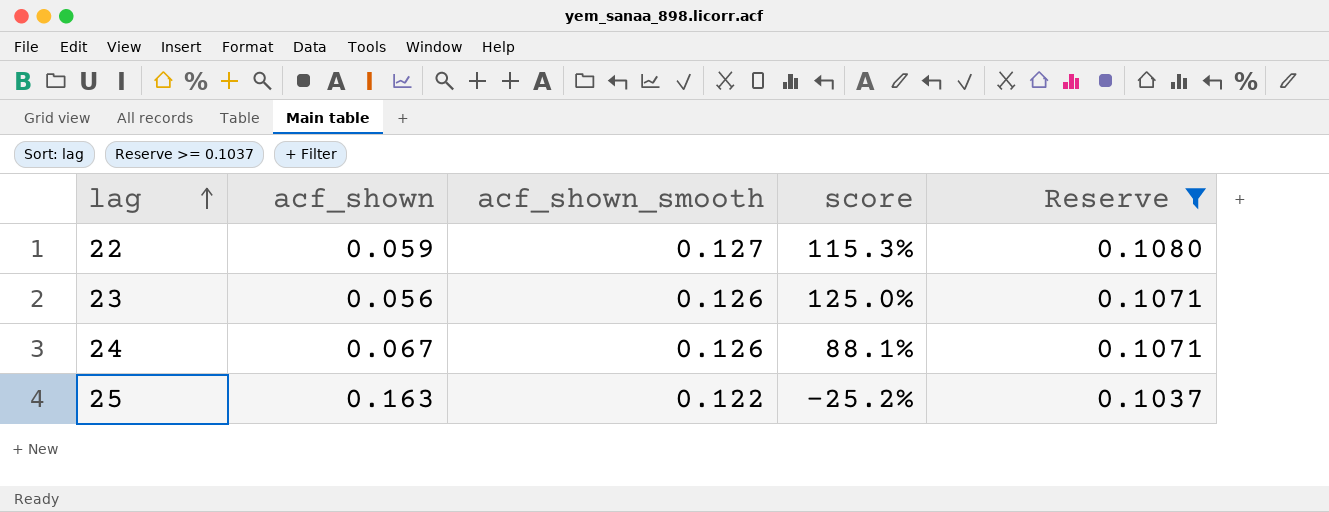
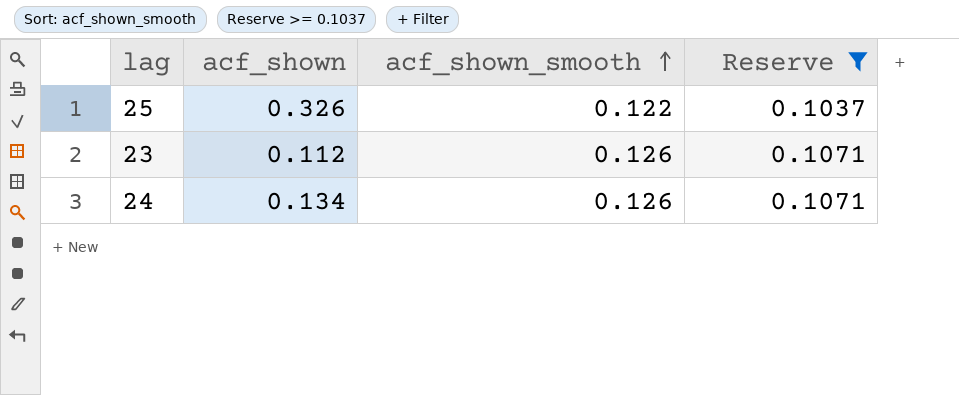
row order: lag ascending -> acf_shown_smooth ascending
column score | formula: ([acf_shown_smooth] - [acf_shown]) / [acf_shown] -> none
row 22: 0.059 | 0.127 | 115.3% | 0.1080 -> none
25 | acf_shown: 0.163 -> 0.326
23 | acf_shown: 0.056 -> 0.112
24 | acf_shown: 0.067 -> 0.134

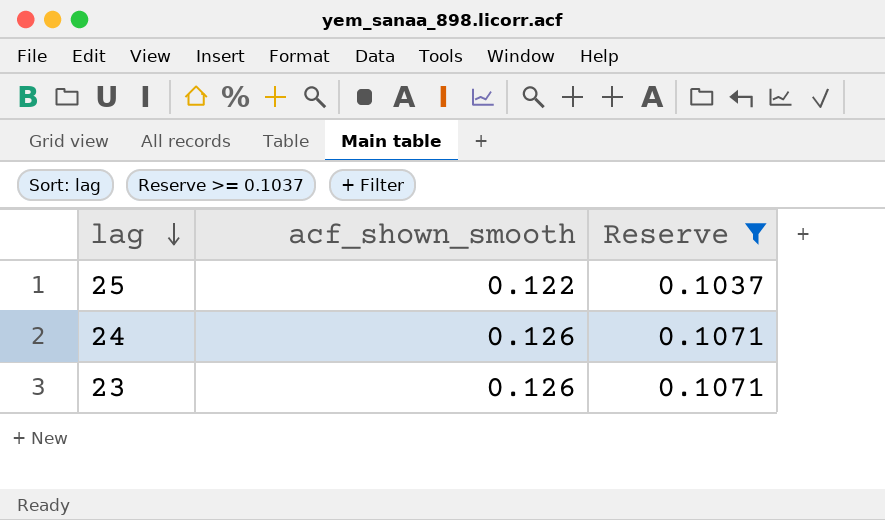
row order: acf_shown_smooth ascending -> lag descending
column acf_shown | position: 2 -> none

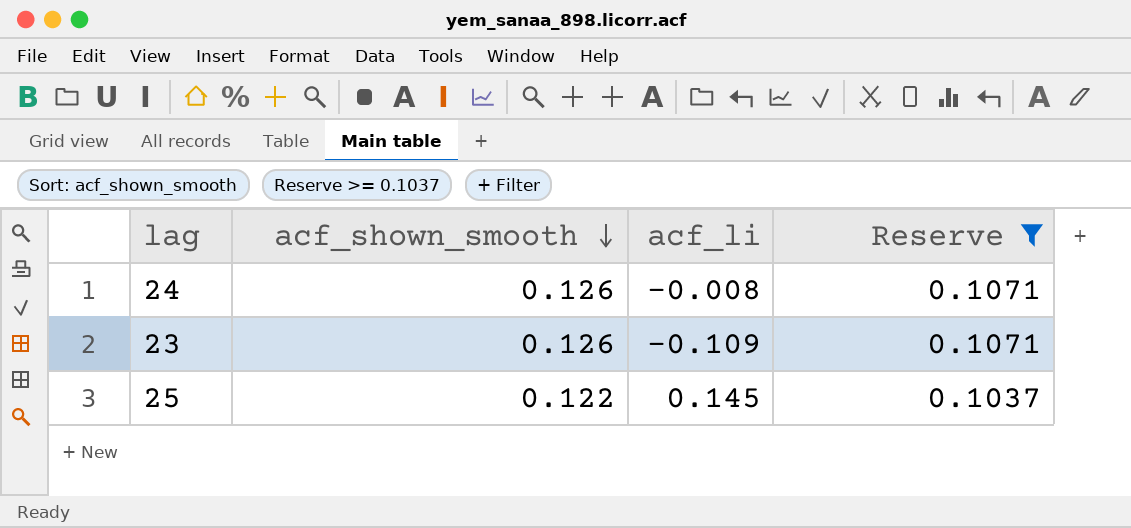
row order: lag descending -> acf_shown_smooth descending
column acf_li | position: none -> 3

